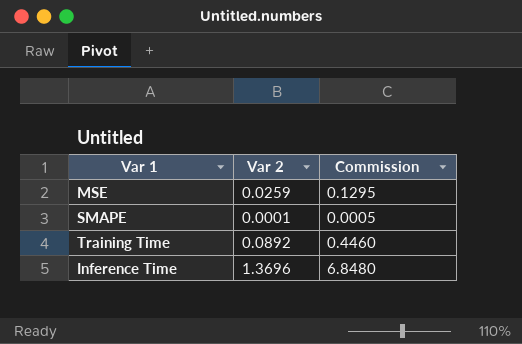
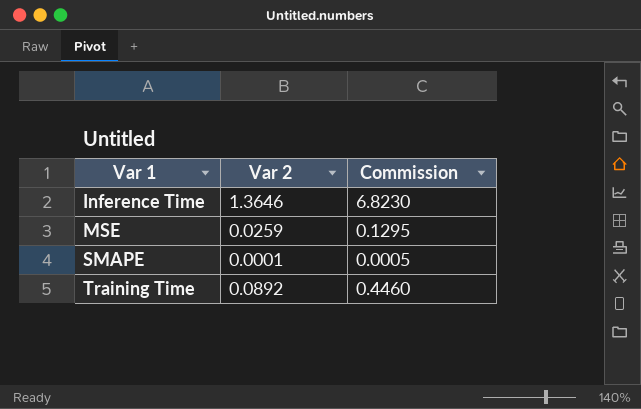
row order: none -> Var 1 ascending
Inference Time | Var 2: 1.3696 -> 1.3646
Inference Time | Commission: 6.8480 -> 6.8230

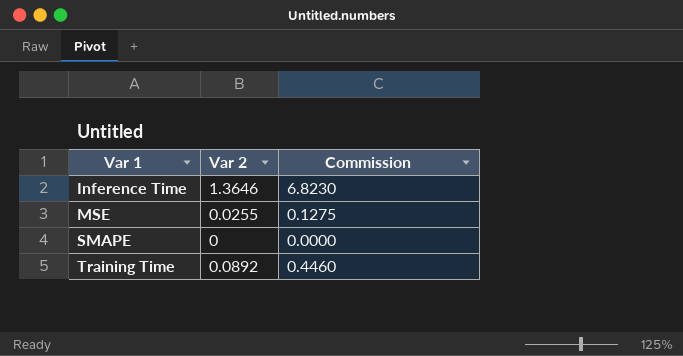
MSE | Var 2: 0.0259 -> 0.0255
MSE | Commission: 0.1295 -> 0.1275
SMAPE | Var 2: 0.0001 -> 0
SMAPE | Commission: 0.0005 -> 0.0000

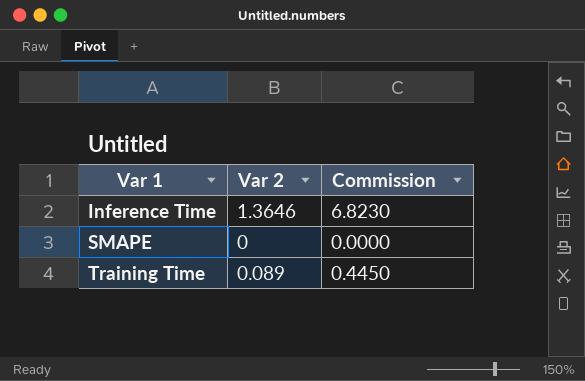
row MSE: 0.0255 | 0.1275 -> none
Training Time | Var 2: 0.0892 -> 0.089
Training Time | Commission: 0.4460 -> 0.4450

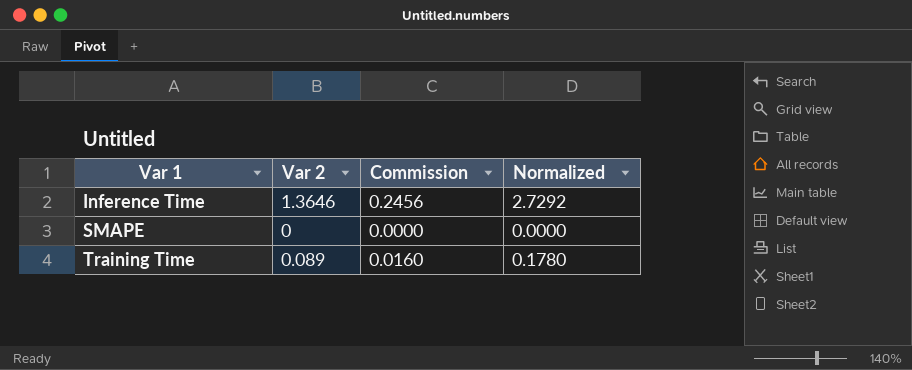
column Commission | formula: [Var 2] * 5 -> [Var 2] * 0.18
column Normalized | formula: none -> [Var 2] * 2

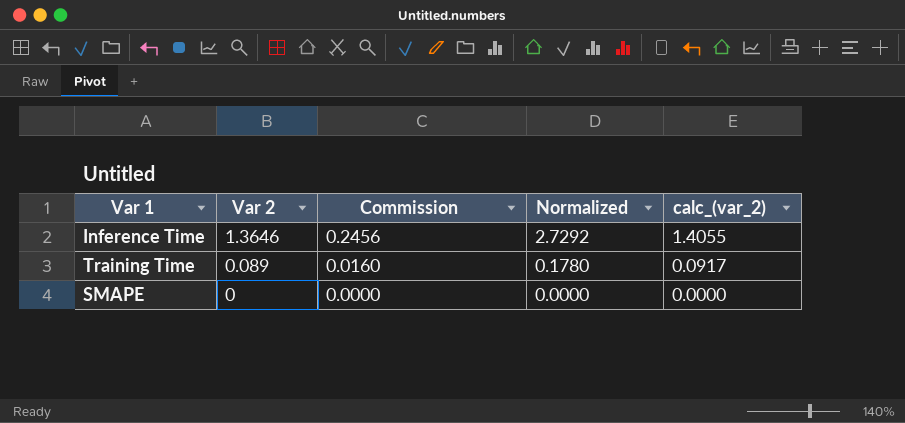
row order: Var 1 ascending -> Var 2 descending
column calc_(var_2) | formula: none -> [Var 2] * 1.03

